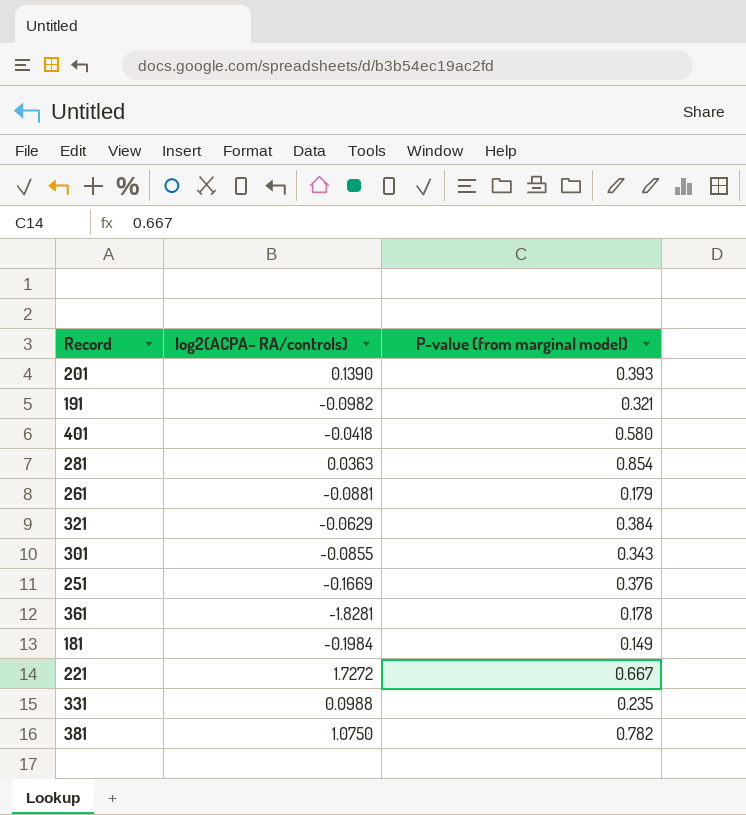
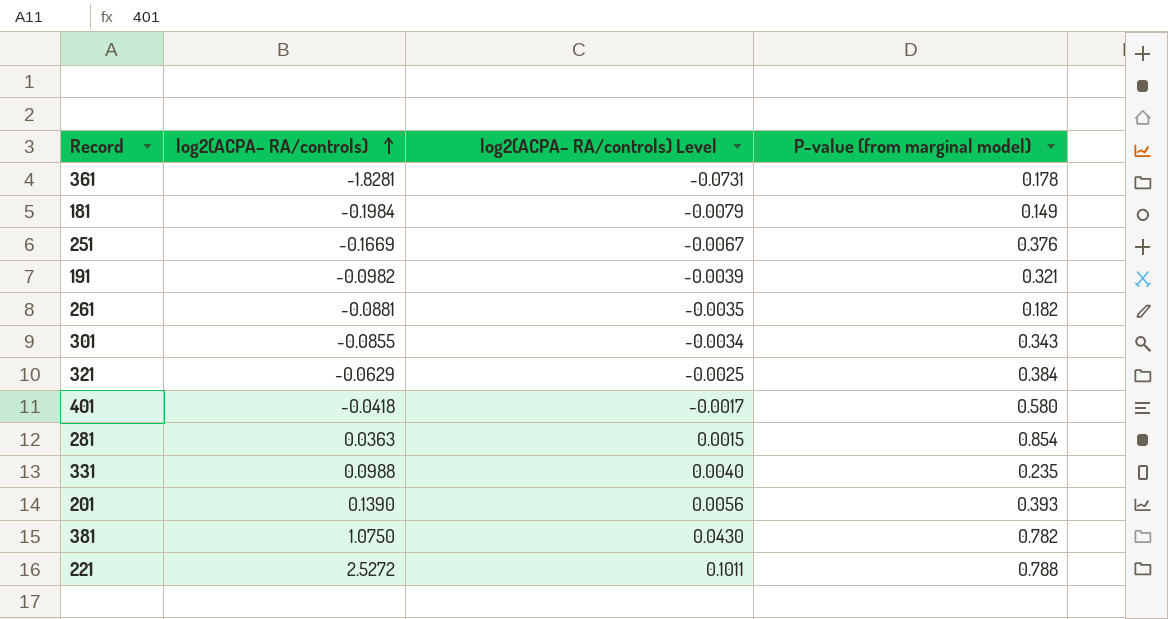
row order: none -> log2(ACPA– RA/controls) ascending
column log2(ACPA– RA/controls) Level | formula: none -> [log2(ACPA– RA/controls)] * 0.04
261 | P-value (from marginal model): 0.179 -> 0.182
221 | log2(ACPA– RA/controls): 1.7272 -> 2.5272
221 | P-value (from marginal model): 0.667 -> 0.788

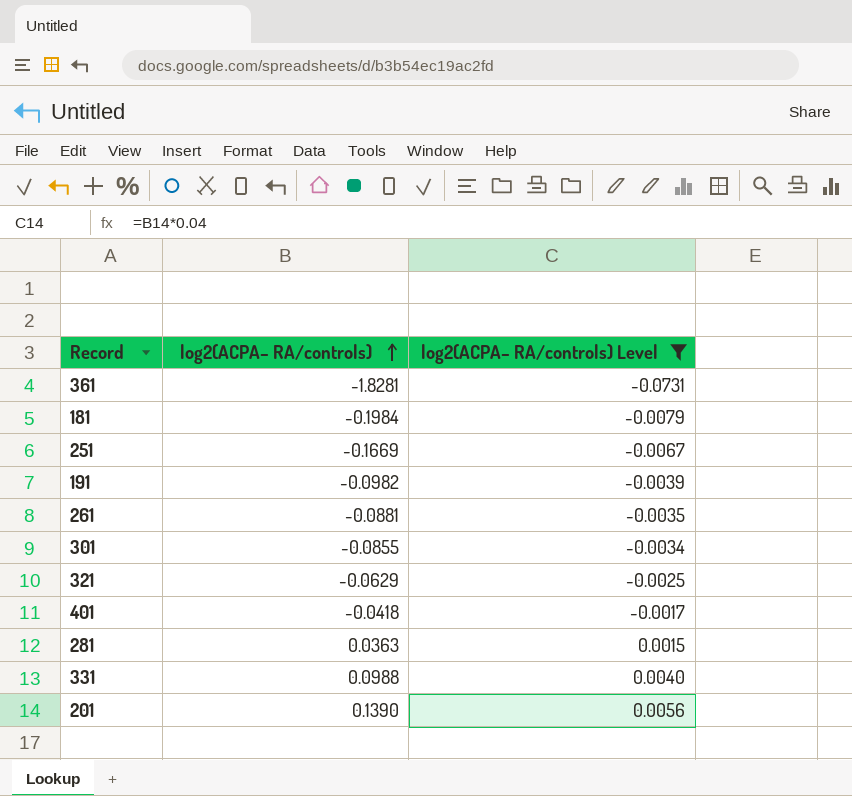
filter: none -> log2(ACPA– RA/controls) Level <= 0.0056
column P-value (from marginal model) | position: 4 -> none

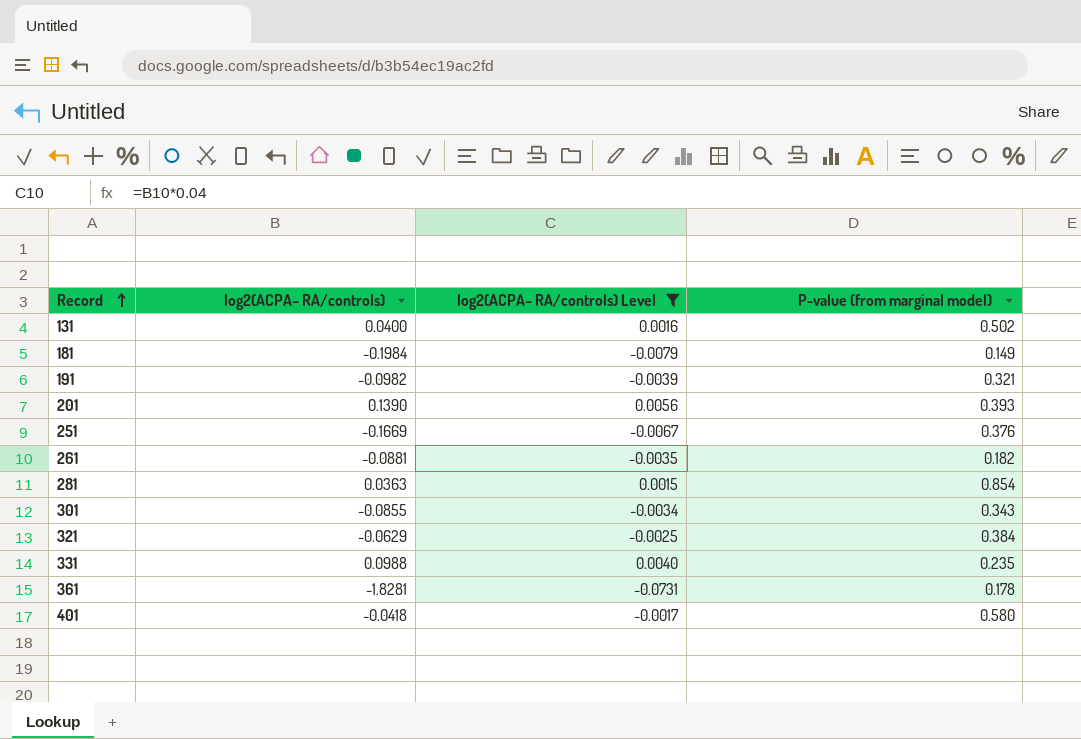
row order: log2(ACPA– RA/controls) ascending -> Record ascending
column P-value (from marginal model) | position: none -> 4
row 131: none -> 0.0400 | 0.0016 | 0.502

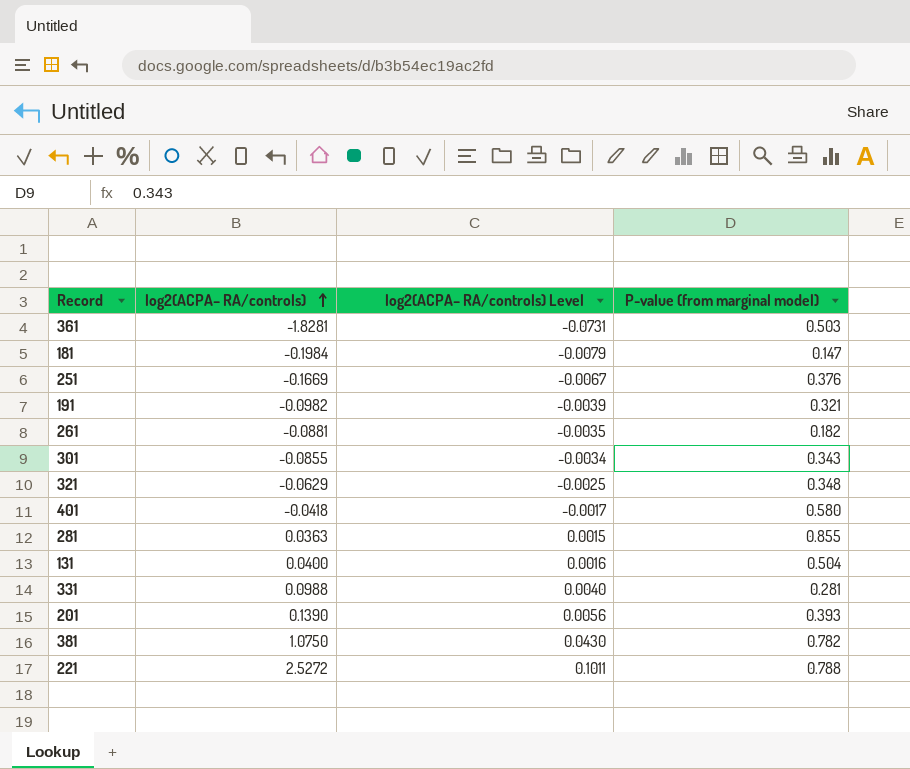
filter: log2(ACPA– RA/controls) Level <= 0.0056 -> none
row order: Record ascending -> log2(ACPA– RA/controls) ascending
361 | P-value (from marginal model): 0.178 -> 0.503
181 | P-value (from marginal model): 0.149 -> 0.147
321 | P-value (from marginal model): 0.384 -> 0.348
281 | P-value (from marginal model): 0.854 -> 0.855
131 | P-value (from marginal model): 0.502 -> 0.504
331 | P-value (from marginal model): 0.235 -> 0.281

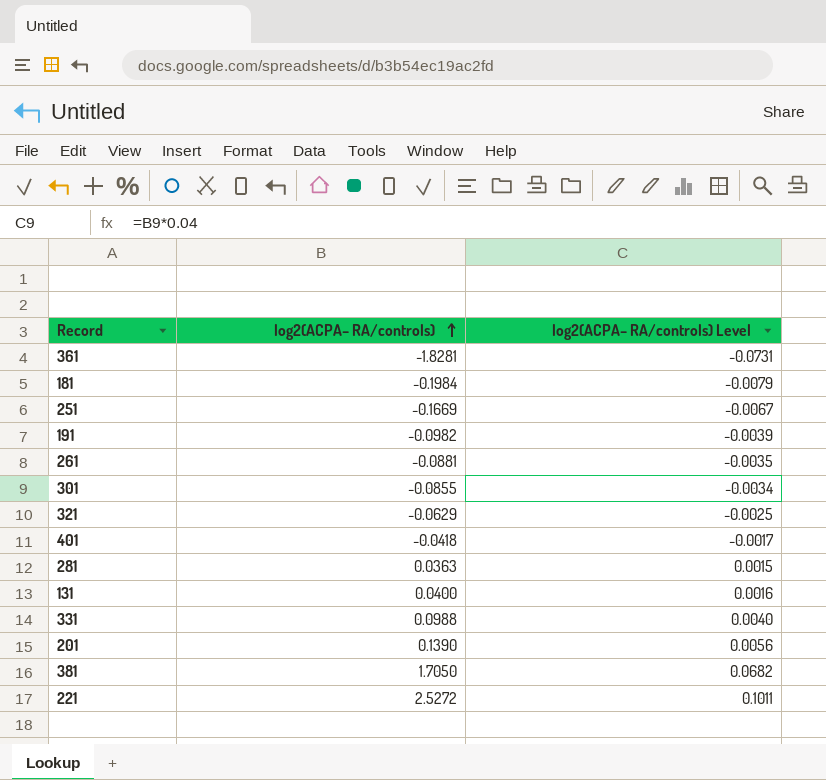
column P-value (from marginal model) | position: 4 -> none
381 | log2(ACPA– RA/controls): 1.0750 -> 1.7050
381 | log2(ACPA– RA/controls) Level: 0.0430 -> 0.0682

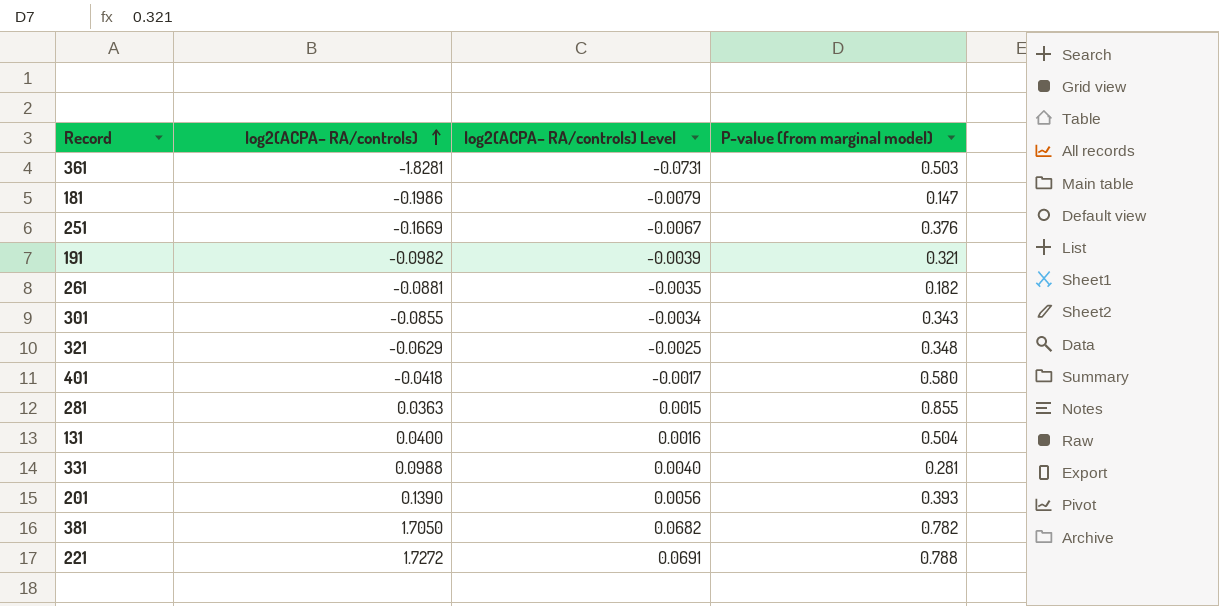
column P-value (from marginal model) | position: none -> 4
181 | log2(ACPA– RA/controls): -0.1984 -> -0.1986
221 | log2(ACPA– RA/controls): 2.5272 -> 1.7272
221 | log2(ACPA– RA/controls) Level: 0.1011 -> 0.0691

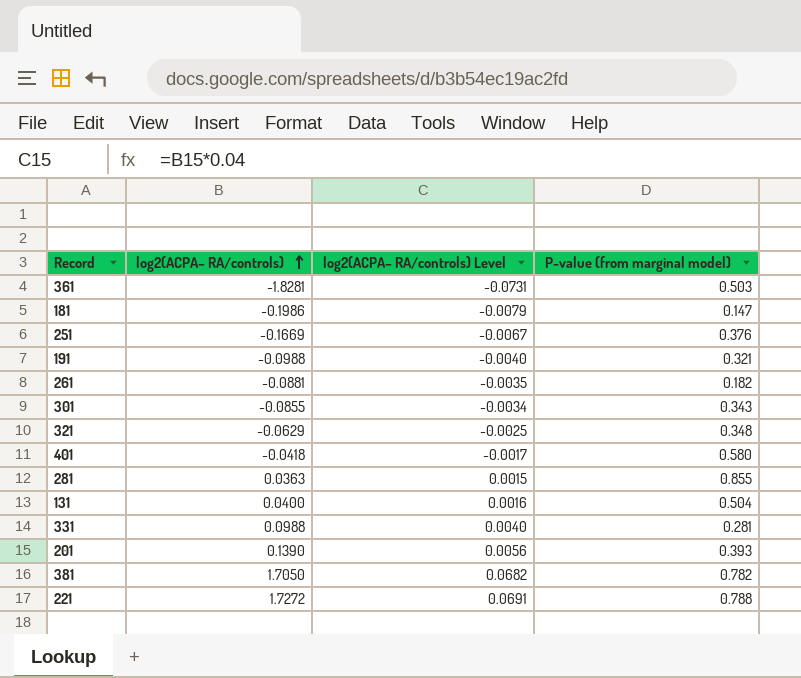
191 | log2(ACPA– RA/controls): -0.0982 -> -0.0988
191 | log2(ACPA– RA/controls) Level: -0.0039 -> -0.0040

